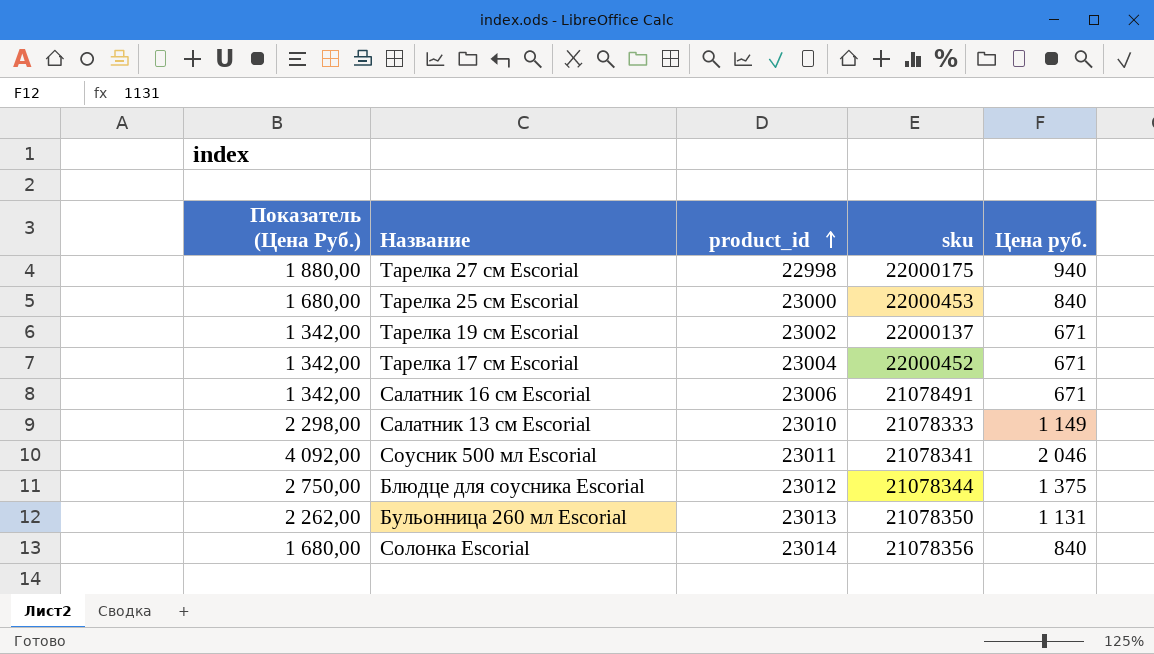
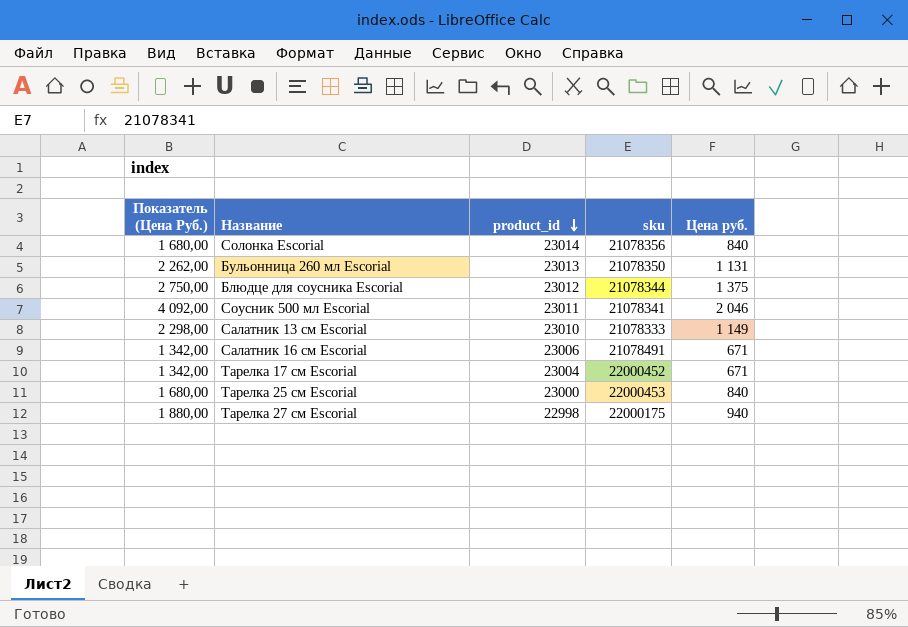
row order: product_id ascending -> product_id descending
row Тарелка 19 см Escorial: 1 342,00 | 23002 | 22000137 | 671 -> none

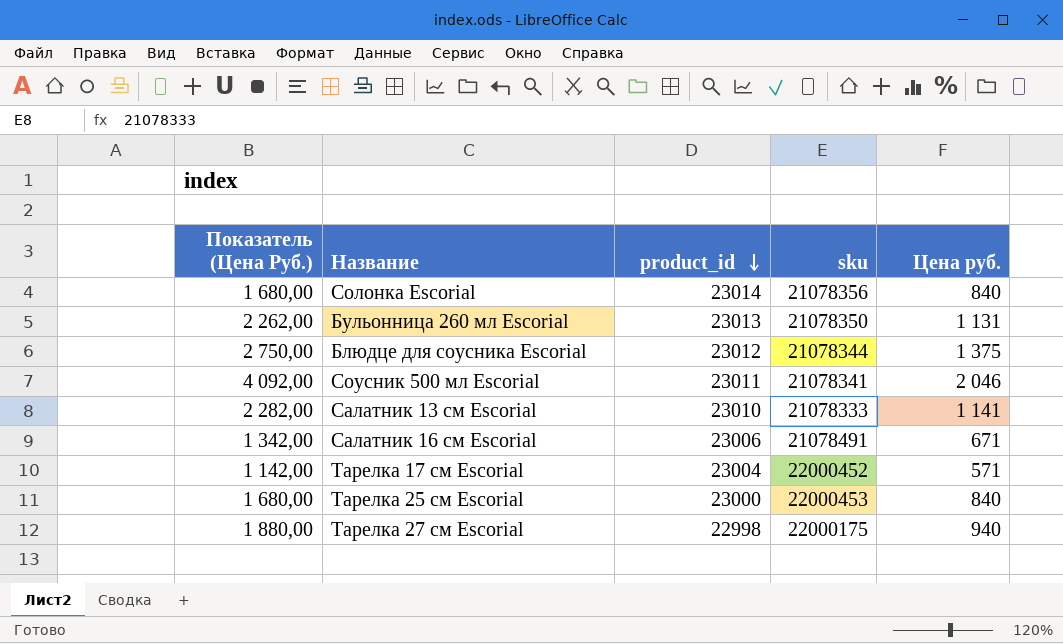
Салатник 13 см Escorial | Показатель (Цена Руб.): 2 298,00 -> 2 282,00
Салатник 13 см Escorial | Цена руб.: 1 149 -> 1 141
Тарелка 17 см Escorial | Показатель (Цена Руб.): 1 342,00 -> 1 142,00
Тарелка 17 см Escorial | Цена руб.: 671 -> 571

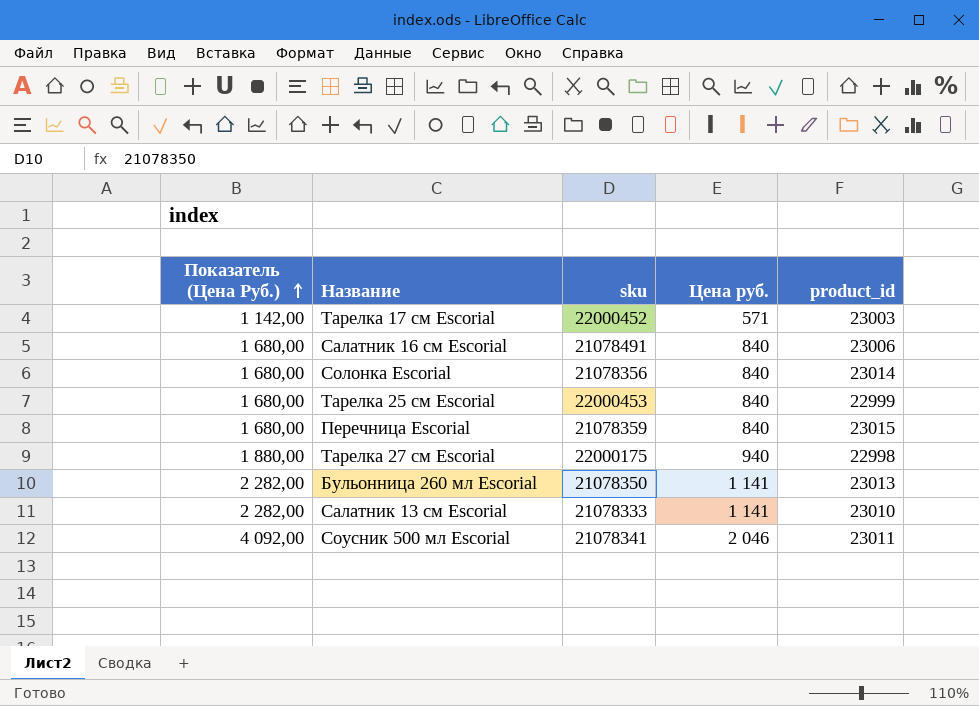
row order: product_id descending -> Показатель (Цена Руб.) ascending
column product_id | position: 3 -> 5
row Блюдце для соусника Escorial: 2 750,00 | 23012 | 21078344 | 1 375 -> none
Тарелка 17 см Escorial | product_id: 23004 -> 23003
Салатник 16 см Escorial | Показатель (Цена Руб.): 1 342,00 -> 1 680,00
Салатник 16 см Escorial | Цена руб.: 671 -> 840
Тарелка 25 см Escorial | product_id: 23000 -> 22999
row Перечница Escorial: none -> 1 680,00 | 21078359 | 840 | 23015
Бульонница 260 мл Escorial | Показатель (Цена Руб.): 2 262,00 -> 2 282,00
Бульонница 260 мл Escorial | Цена руб.: 1 131 -> 1 141

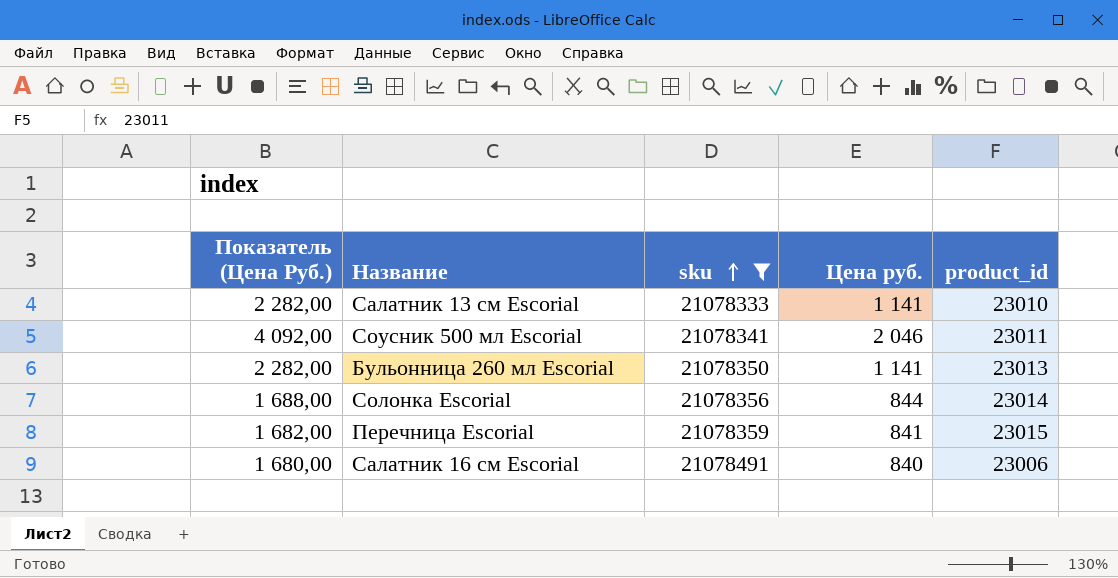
filter: none -> sku <= 21078491
row order: Показатель (Цена Руб.) ascending -> sku ascending
Солонка Escorial | Показатель (Цена Руб.): 1 680,00 -> 1 688,00
Солонка Escorial | Цена руб.: 840 -> 844
Перечница Escorial | Показатель (Цена Руб.): 1 680,00 -> 1 682,00
Перечница Escorial | Цена руб.: 840 -> 841

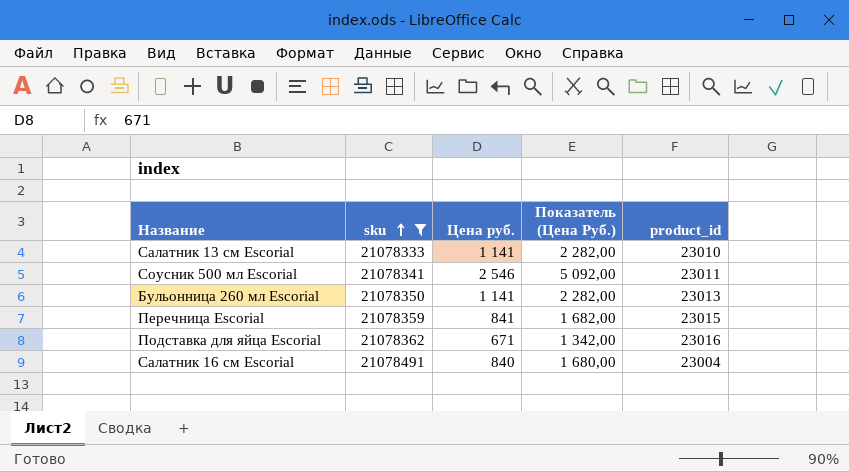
column Показатель (Цена Руб.) | position: 1 -> 4
row Солонка Escorial: 1 688,00 | 21078356 | 844 | 23014 -> none
Соусник 500 мл Escorial | Цена руб.: 2 046 -> 2 546
Соусник 500 мл Escorial | Показатель (Цена Руб.): 4 092,00 -> 5 092,00
row Подставка для яйца Escorial: none -> 21078362 | 671 | 1 342,00 | 23016
Салатник 16 см Escorial | product_id: 23006 -> 23004

